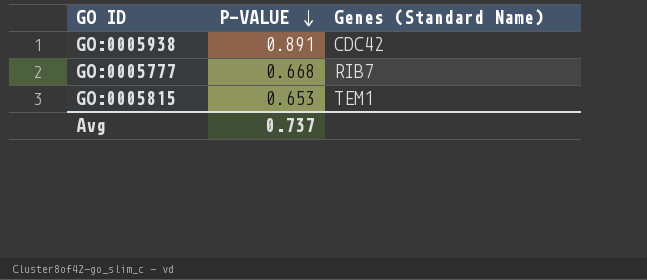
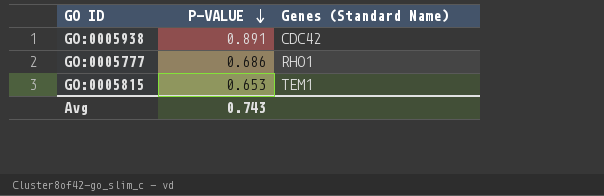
GO:0005777 | P-VALUE: 0.668 -> 0.686
GO:0005777 | Genes (Standard Name): RIB7 -> RHO1
Avg | P-VALUE: 0.737 -> 0.743

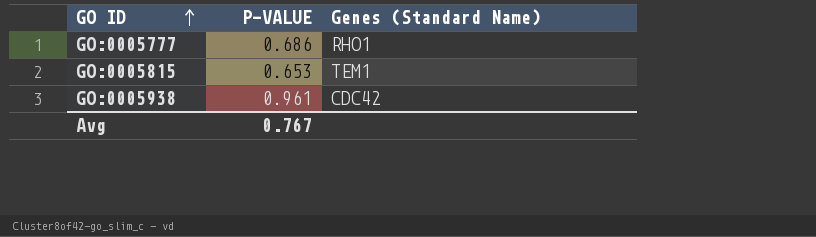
row order: P-VALUE descending -> GO ID ascending
GO:0005938 | P-VALUE: 0.891 -> 0.961
Avg | P-VALUE: 0.743 -> 0.767

